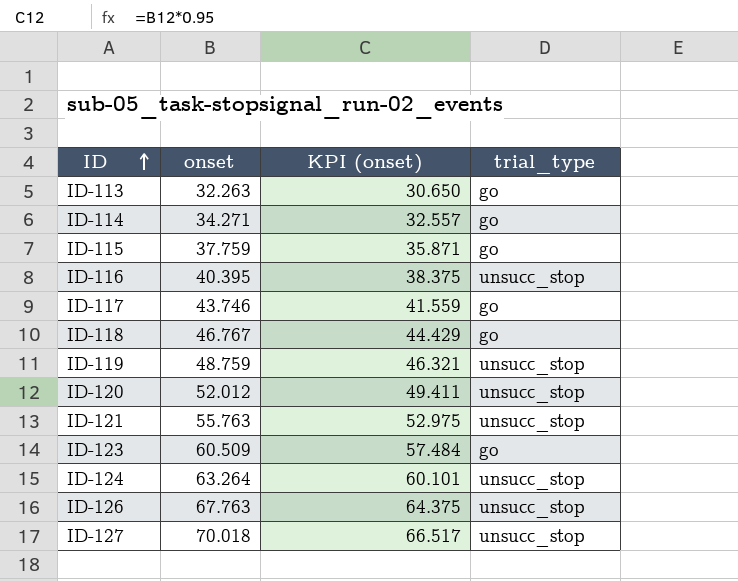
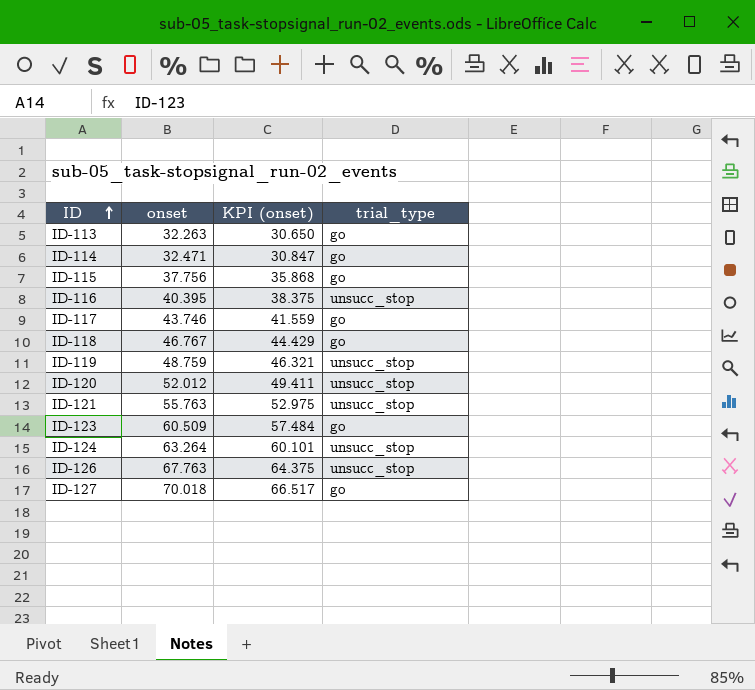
ID-114 | onset: 34.271 -> 32.471
ID-114 | KPI (onset): 32.557 -> 30.847
ID-115 | onset: 37.759 -> 37.756
ID-115 | KPI (onset): 35.871 -> 35.868
ID-127 | trial_type: unsucc_stop -> go

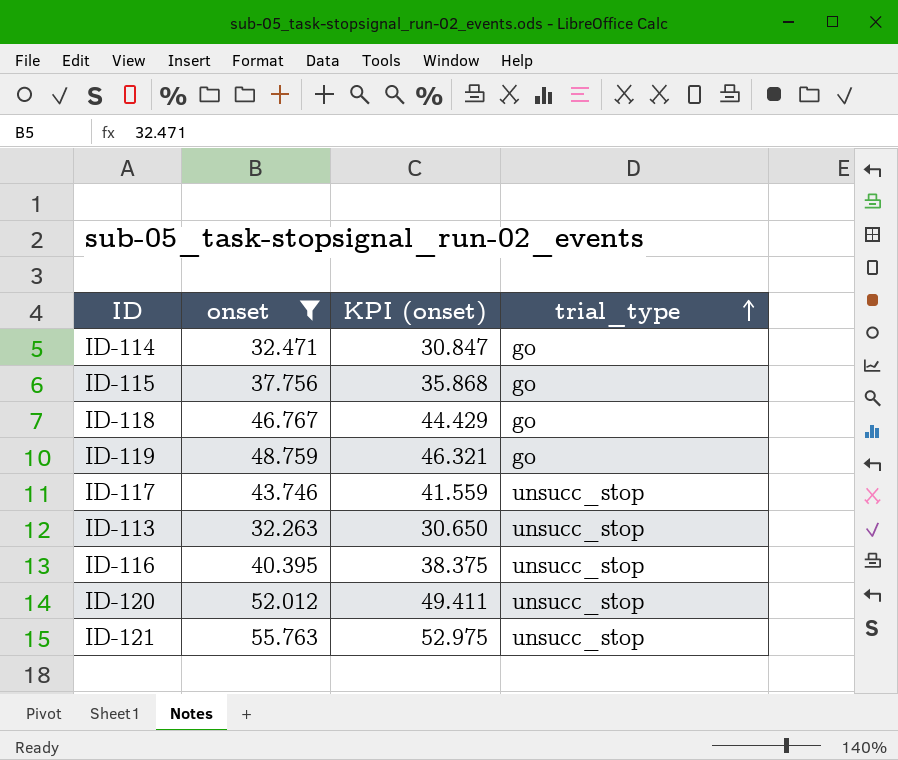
filter: none -> onset <= 55.763
row order: ID ascending -> trial_type ascending
ID-119 | trial_type: unsucc_stop -> go
ID-117 | trial_type: go -> unsucc_stop
ID-113 | trial_type: go -> unsucc_stop

